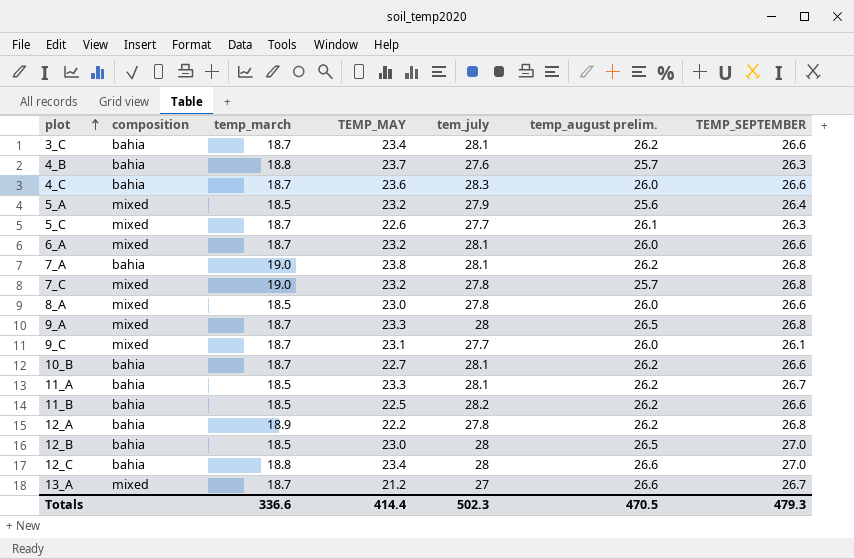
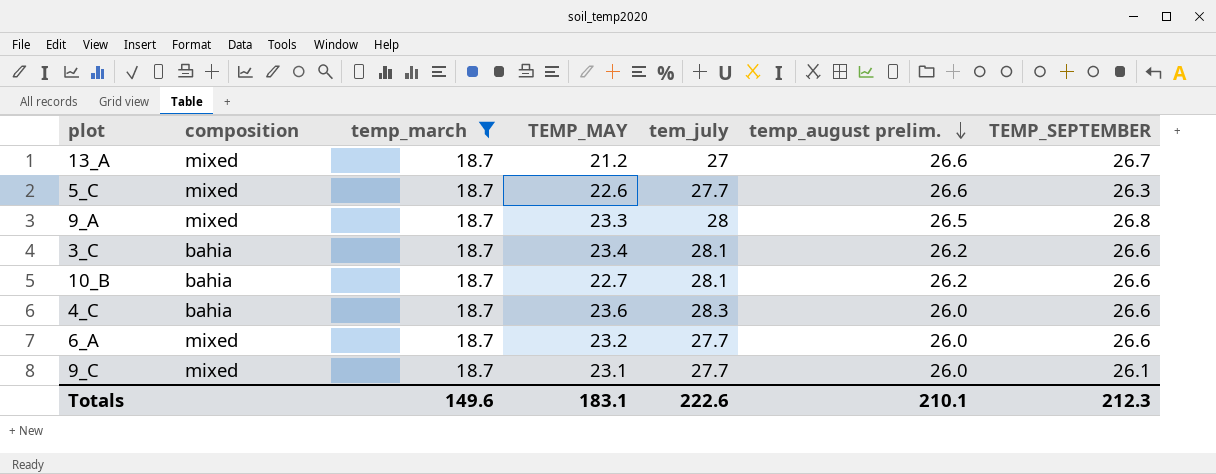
filter: none -> temp_march = 18.7
row order: plot ascending -> temp_august prelim. descending
5_C | temp_august prelim.: 26.1 -> 26.6
6_A | tem_july: 28.1 -> 27.7
Totals | temp_march: 336.6 -> 149.6
Totals | TEMP_MAY: 414.4 -> 183.1
Totals | tem_july: 502.3 -> 222.6
Totals | temp_august prelim.: 470.5 -> 210.1
Totals | TEMP_SEPTEMBER: 479.3 -> 212.3

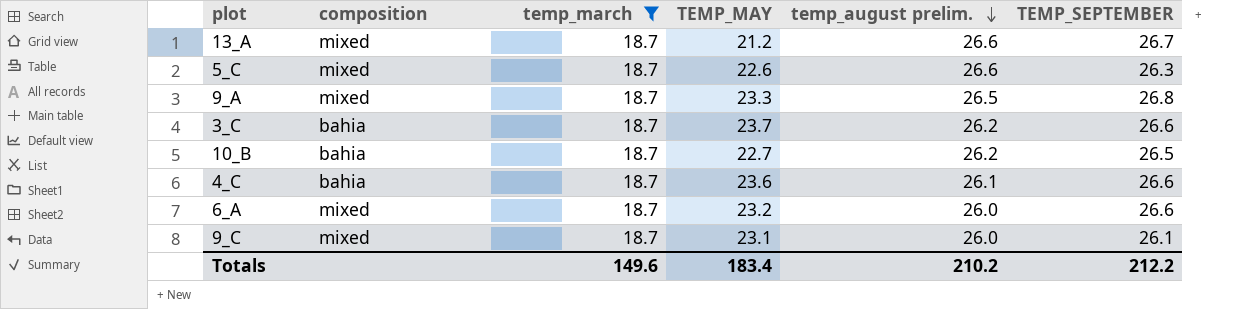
column tem_july | position: 5 -> none
3_C | TEMP_MAY: 23.4 -> 23.7
10_B | TEMP_SEPTEMBER: 26.6 -> 26.5
4_C | temp_august prelim.: 26.0 -> 26.1
Totals | TEMP_MAY: 183.1 -> 183.4
Totals | temp_august prelim.: 210.1 -> 210.2
Totals | TEMP_SEPTEMBER: 212.3 -> 212.2

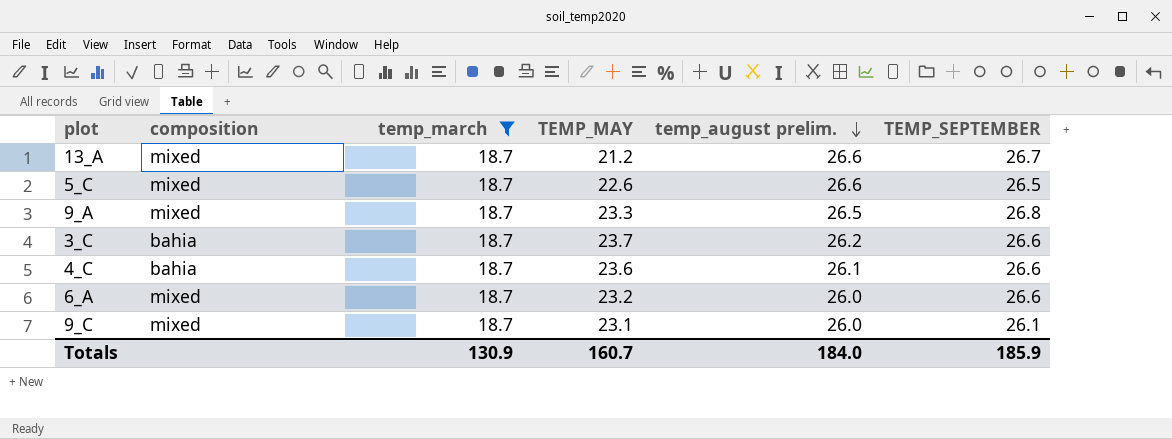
row 10_B: bahia | 18.7 | 22.7 | 26.2 | 26.5 -> none
5_C | TEMP_SEPTEMBER: 26.3 -> 26.5
Totals | temp_march: 149.6 -> 130.9
Totals | TEMP_MAY: 183.4 -> 160.7
Totals | temp_august prelim.: 210.2 -> 184.0
Totals | TEMP_SEPTEMBER: 212.2 -> 185.9

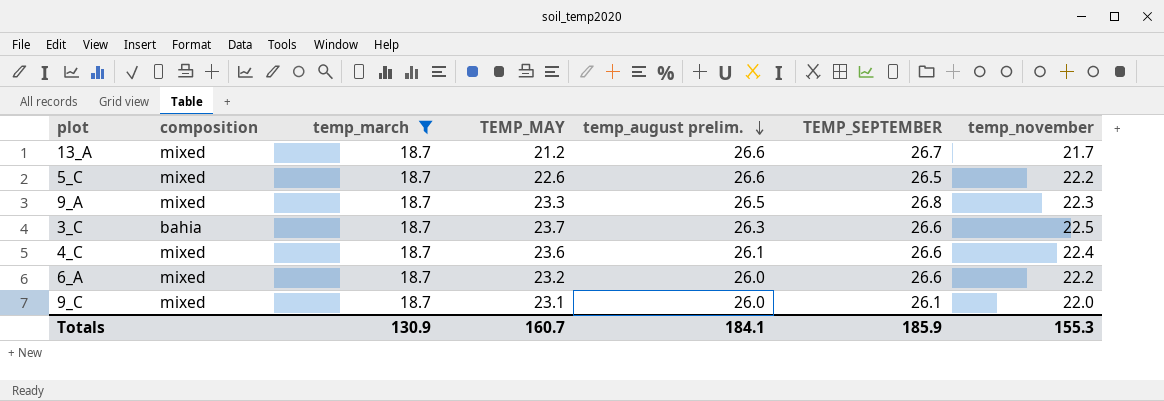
column temp_november | position: none -> 7
3_C | temp_august prelim.: 26.2 -> 26.3
4_C | composition: bahia -> mixed
Totals | temp_august prelim.: 184.0 -> 184.1

